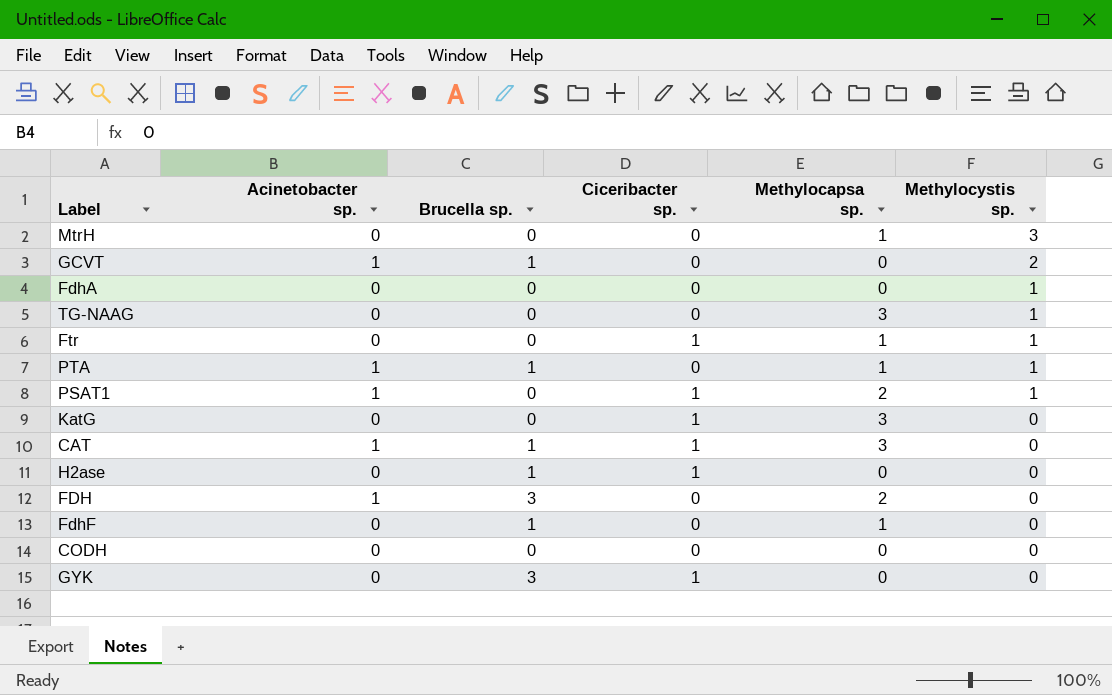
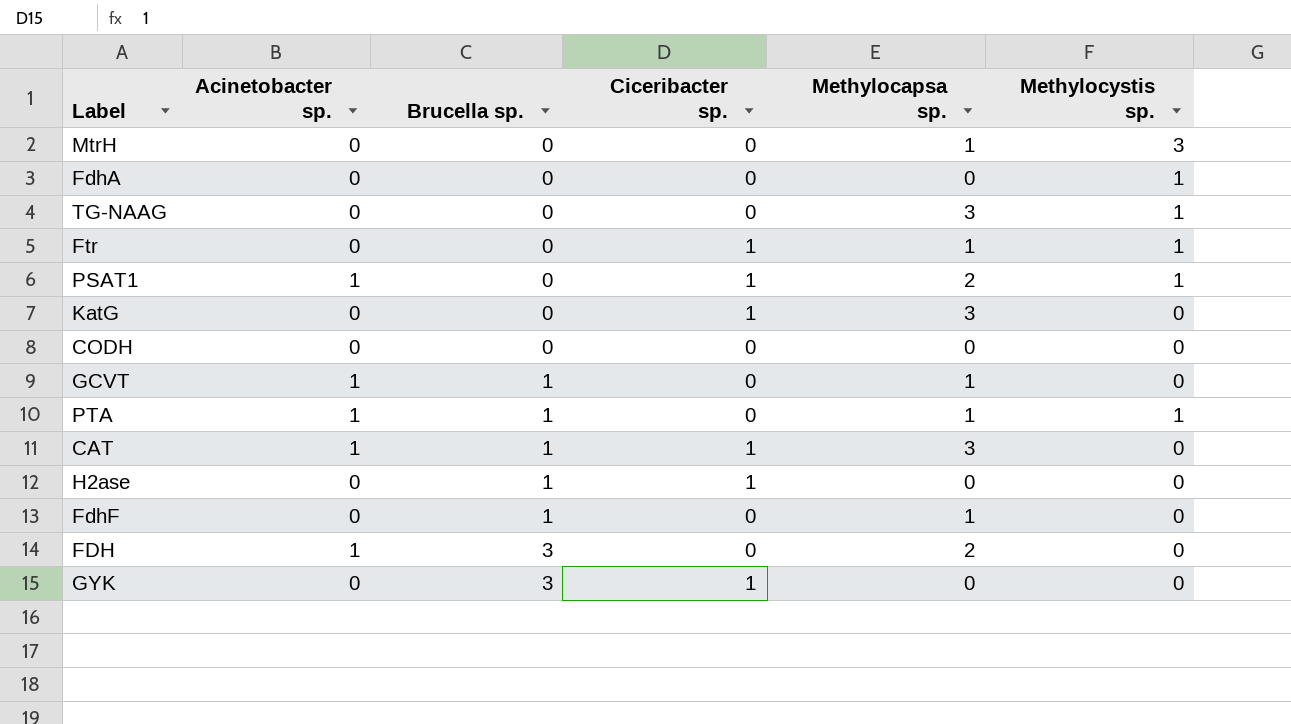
row order: Methylocystis sp. descending -> Brucella sp. ascending
GCVT | Methylocapsa sp.: 0 -> 1
GCVT | Methylocystis sp.: 2 -> 0

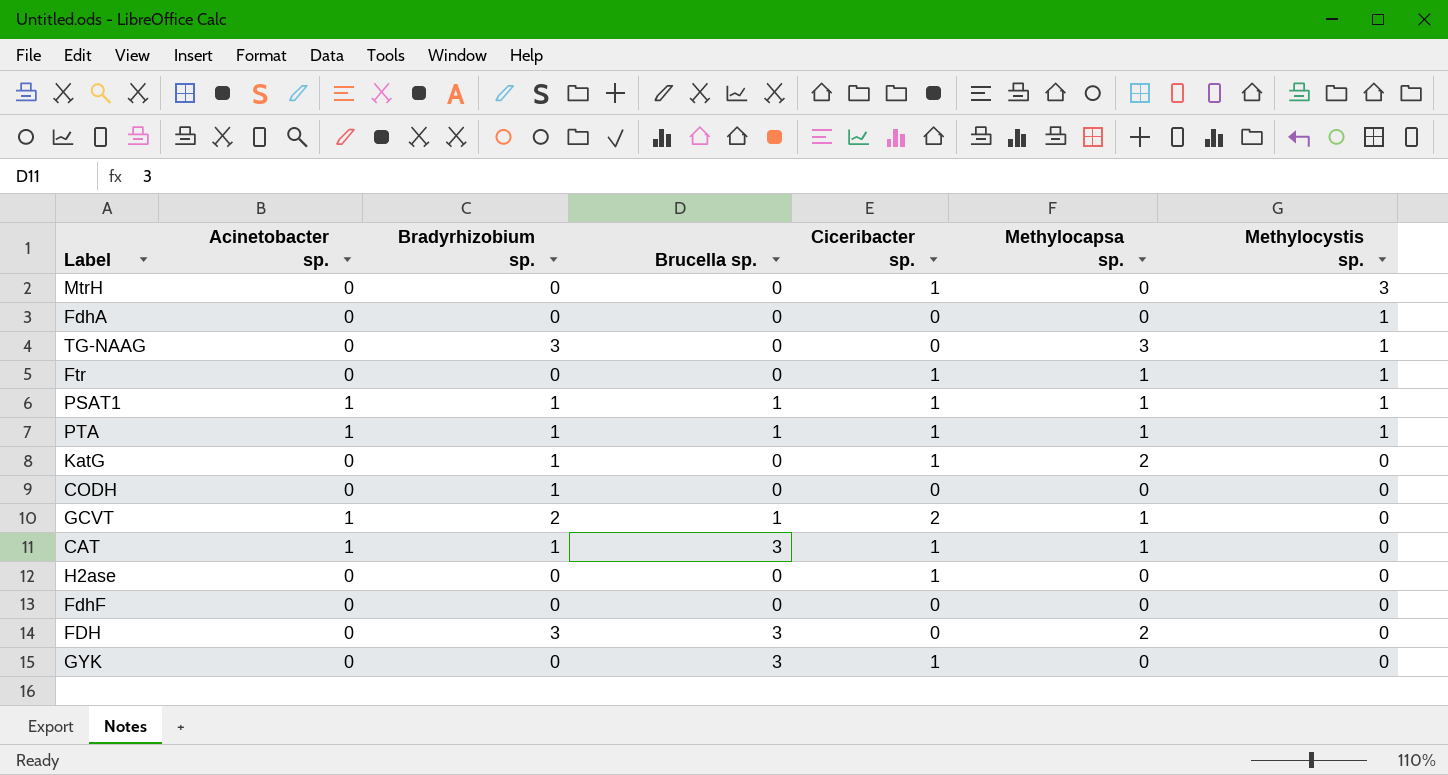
row order: Brucella sp. ascending -> Methylocystis sp. descending
column Bradyrhizobium sp. | position: none -> 3
MtrH | Ciceribacter sp.: 0 -> 1
MtrH | Methylocapsa sp.: 1 -> 0
PSAT1 | Brucella sp.: 0 -> 1
PSAT1 | Methylocapsa sp.: 2 -> 1
PTA | Ciceribacter sp.: 0 -> 1
KatG | Methylocapsa sp.: 3 -> 2
GCVT | Ciceribacter sp.: 0 -> 2
CAT | Brucella sp.: 1 -> 3
CAT | Methylocapsa sp.: 3 -> 1
H2ase | Brucella sp.: 1 -> 0
FdhF | Brucella sp.: 1 -> 0
FdhF | Methylocapsa sp.: 1 -> 0
FDH | Acinetobacter sp.: 1 -> 0

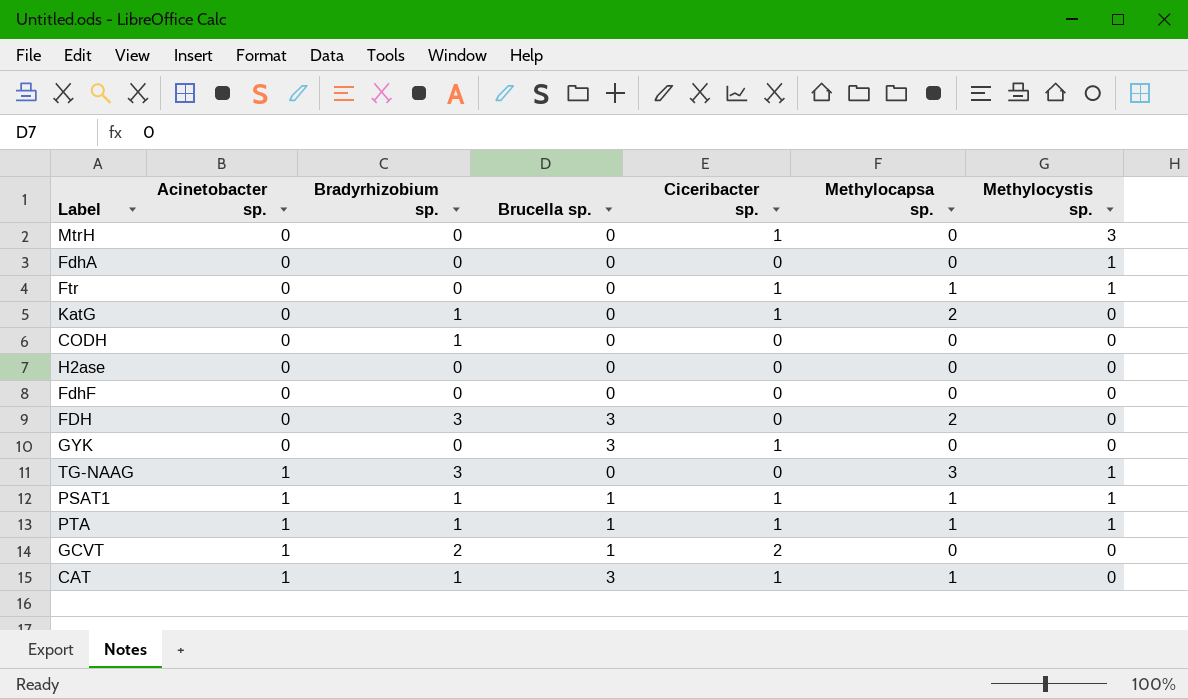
row order: Methylocystis sp. descending -> Acinetobacter sp. ascending
H2ase | Ciceribacter sp.: 1 -> 0
TG-NAAG | Acinetobacter sp.: 0 -> 1
GCVT | Methylocapsa sp.: 1 -> 0

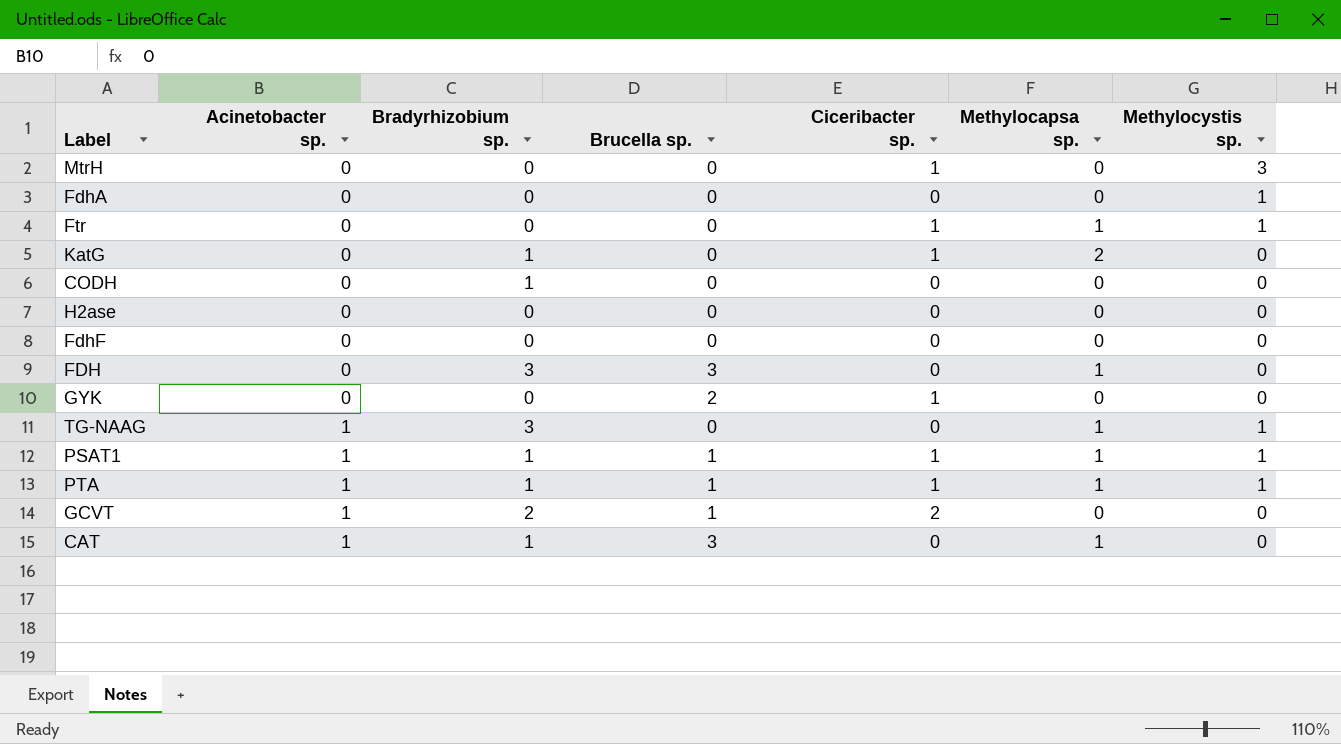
FDH | Methylocapsa sp.: 2 -> 1
GYK | Brucella sp.: 3 -> 2
TG-NAAG | Methylocapsa sp.: 3 -> 1
CAT | Ciceribacter sp.: 1 -> 0

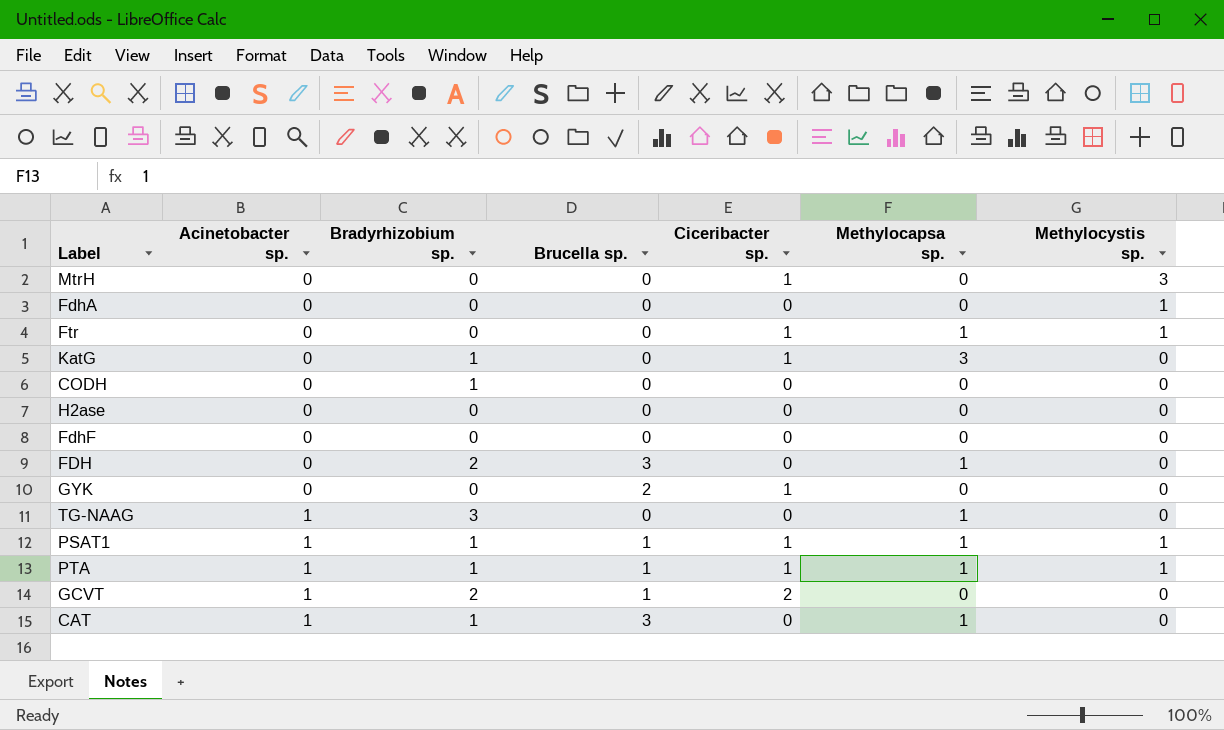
KatG | Methylocapsa sp.: 2 -> 3
FDH | Bradyrhizobium sp.: 3 -> 2
TG-NAAG | Methylocystis sp.: 1 -> 0

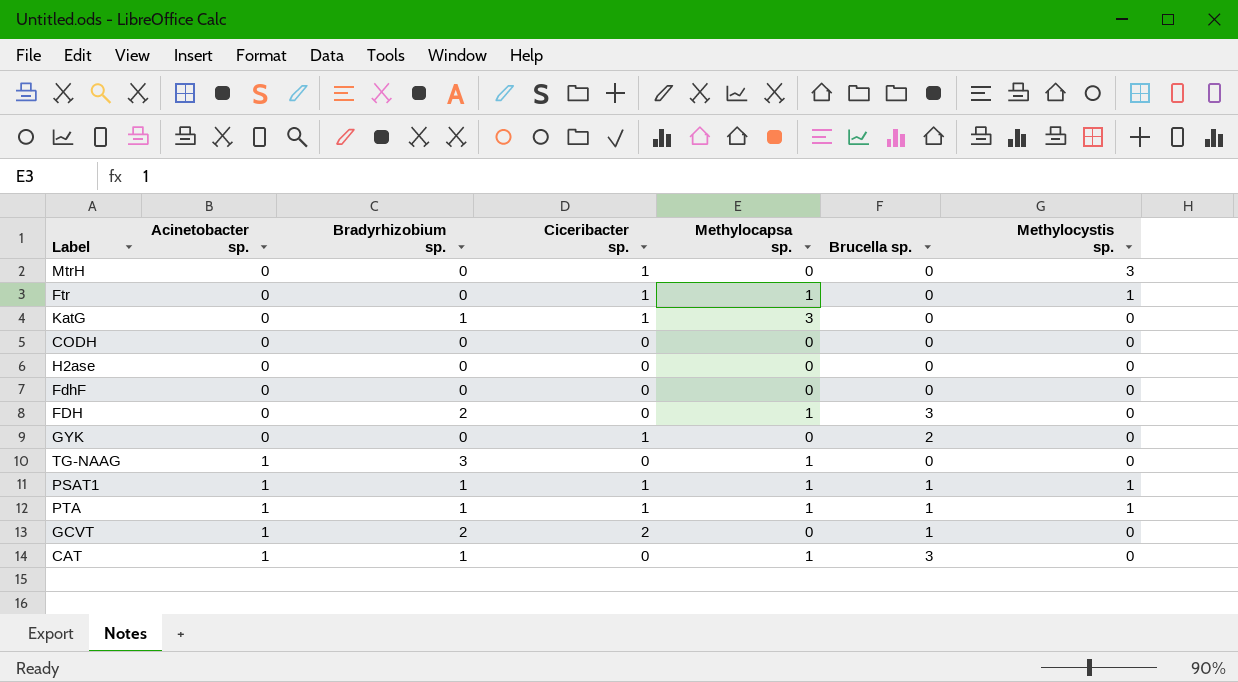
column Brucella sp. | position: 4 -> 6
row FdhA: 0 | 0 | 0 | 0 | 0 | 1 -> none
CODH | Bradyrhizobium sp.: 1 -> 0

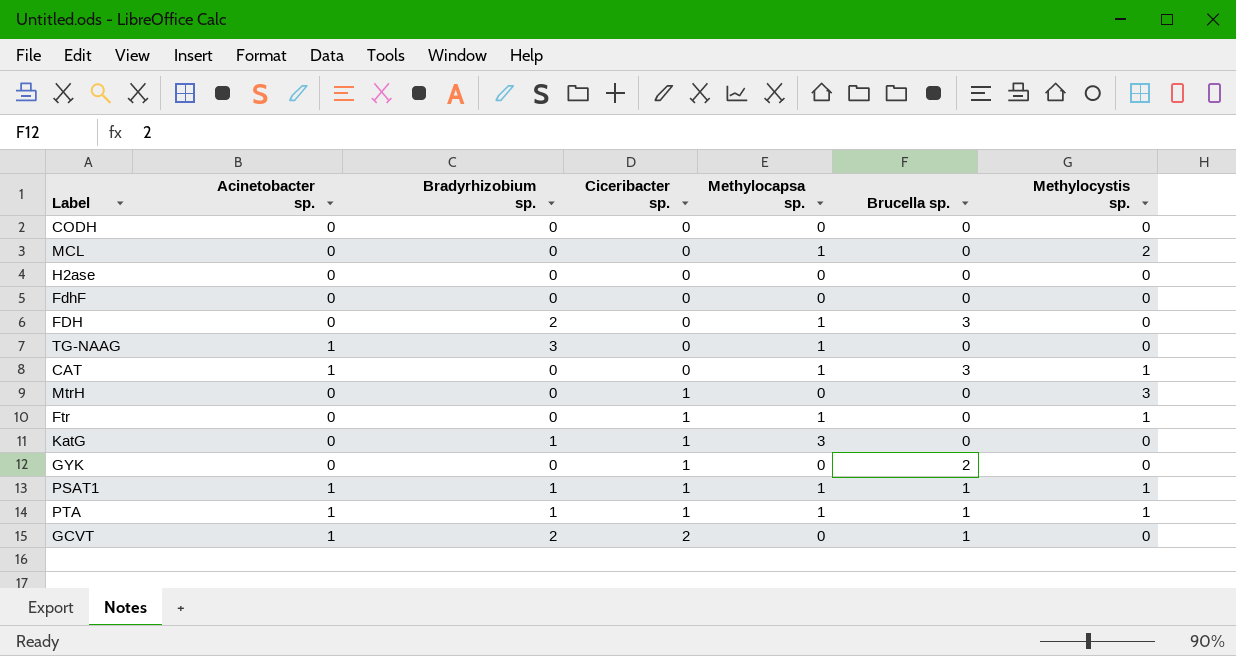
row order: Acinetobacter sp. ascending -> Ciceribacter sp. ascending
row MCL: none -> 0 | 0 | 0 | 1 | 0 | 2
CAT | Bradyrhizobium sp.: 1 -> 0
CAT | Methylocystis sp.: 0 -> 1

